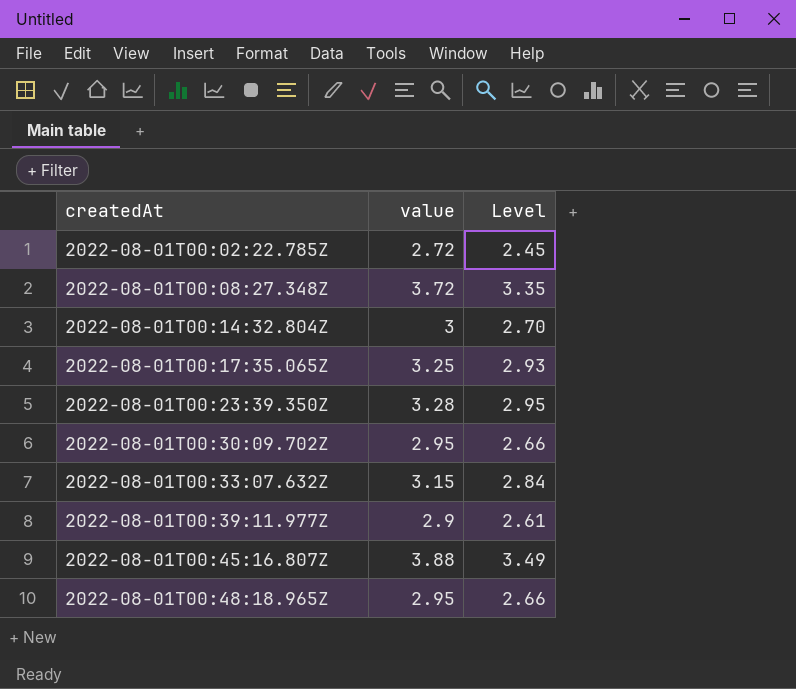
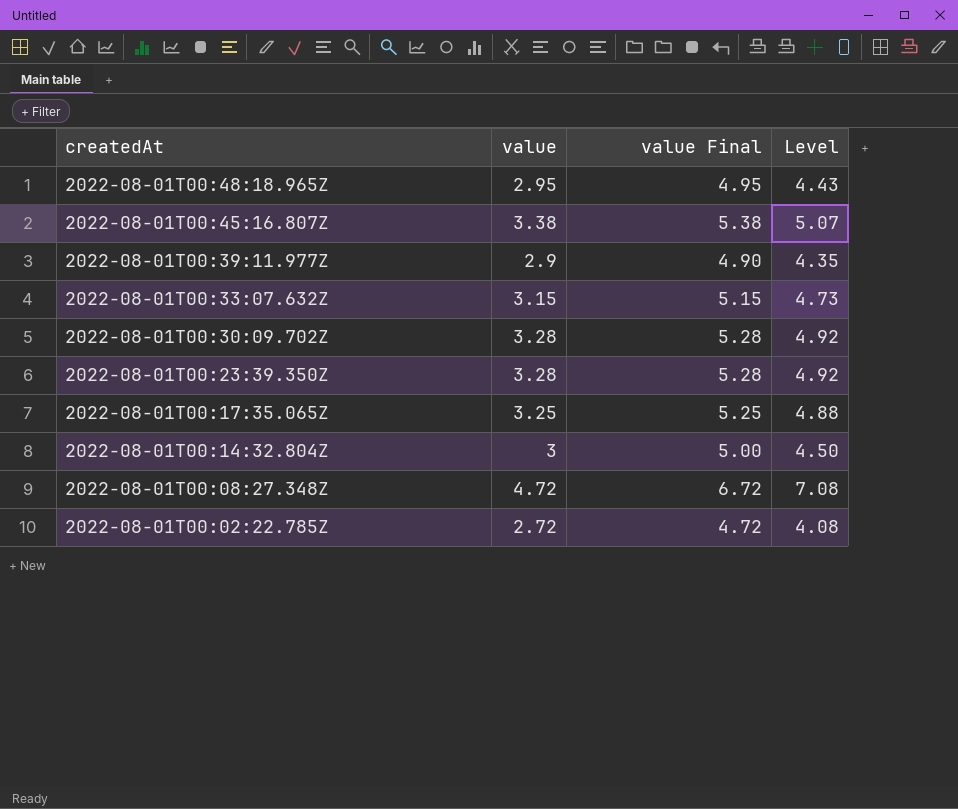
row order: createdAt ascending -> createdAt descending
column value Final | formula: none -> [value] + 2
column Level | formula: [value] * 0.9 -> [value] * 1.5
2022-08-01T00:45:16.807Z | value: 3.88 -> 3.38
2022-08-01T00:30:09.702Z | value: 2.95 -> 3.28
2022-08-01T00:08:27.348Z | value: 3.72 -> 4.72

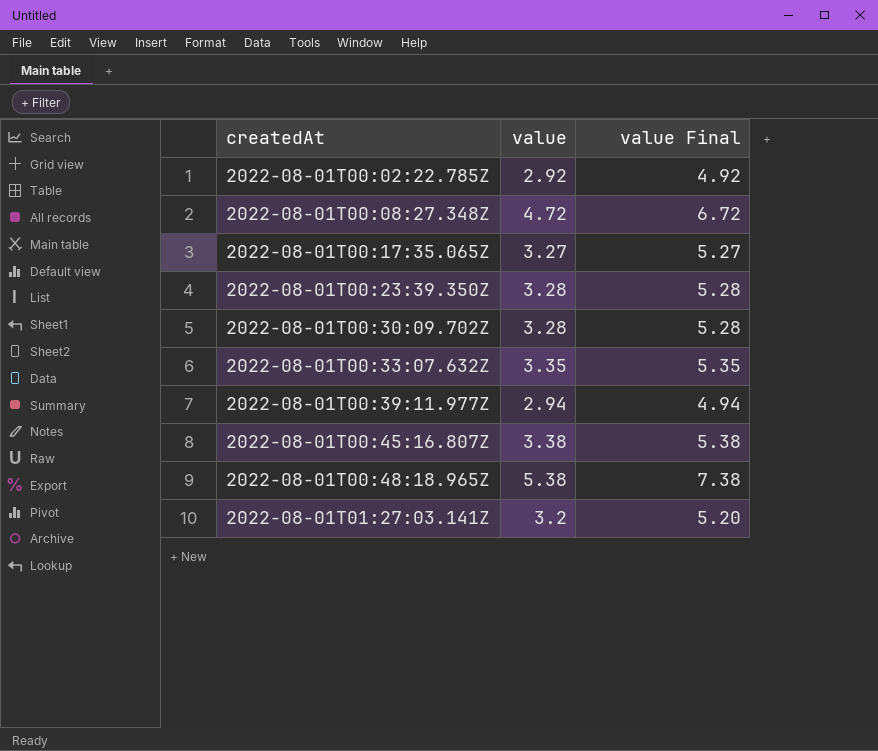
row order: createdAt descending -> createdAt ascending
column Level | formula: [value] * 1.5 -> none
row 2022-08-01T00:14:32.804Z: 3 | 5.00 | 4.50 -> none
2022-08-01T00:02:22.785Z | value: 2.72 -> 2.92
2022-08-01T00:02:22.785Z | value Final: 4.72 -> 4.92
2022-08-01T00:17:35.065Z | value: 3.25 -> 3.27
2022-08-01T00:17:35.065Z | value Final: 5.25 -> 5.27
2022-08-01T00:33:07.632Z | value: 3.15 -> 3.35
2022-08-01T00:33:07.632Z | value Final: 5.15 -> 5.35
2022-08-01T00:39:11.977Z | value: 2.9 -> 2.94
2022-08-01T00:39:11.977Z | value Final: 4.90 -> 4.94
2022-08-01T00:48:18.965Z | value: 2.95 -> 5.38
2022-08-01T00:48:18.965Z | value Final: 4.95 -> 7.38
row 2022-08-01T01:27:03.141Z: none -> 3.2 | 5.20

